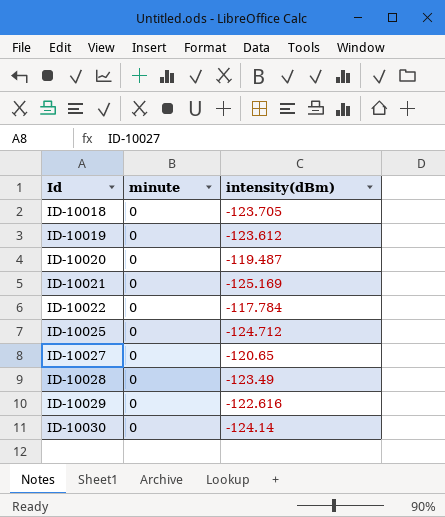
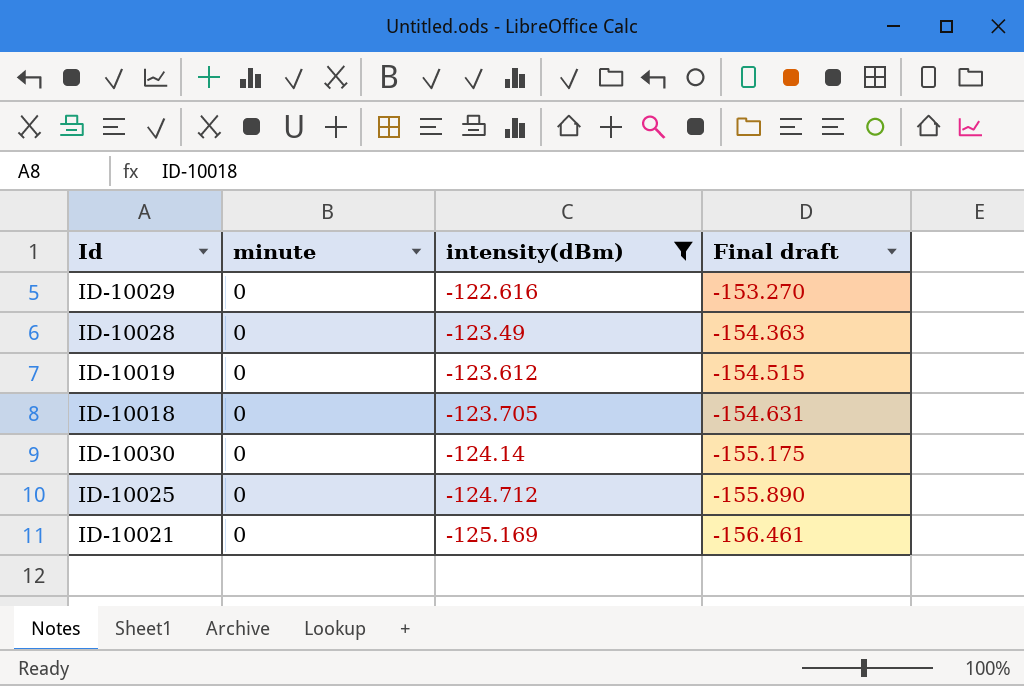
filter: none -> intensity(dBm) <= -122.616
row order: Id ascending -> intensity(dBm) descending
column Final draft | formula: none -> [intensity(dBm)] * 1.25

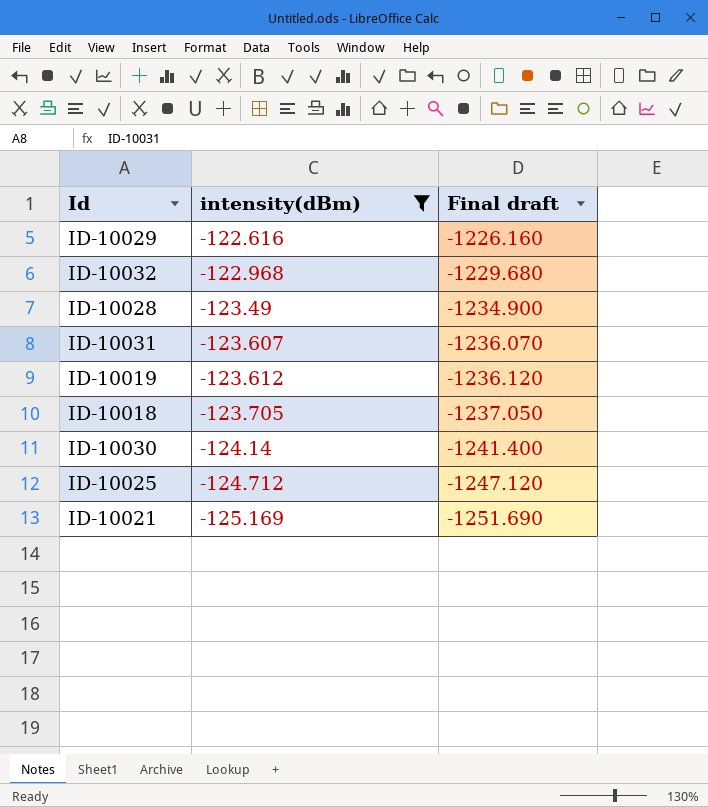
column minute | position: 2 -> none
column Final draft | formula: [intensity(dBm)] * 1.25 -> [intensity(dBm)] * 10
row ID-10032: none -> -122.968 | -1229.680
row ID-10031: none -> -123.607 | -1236.070

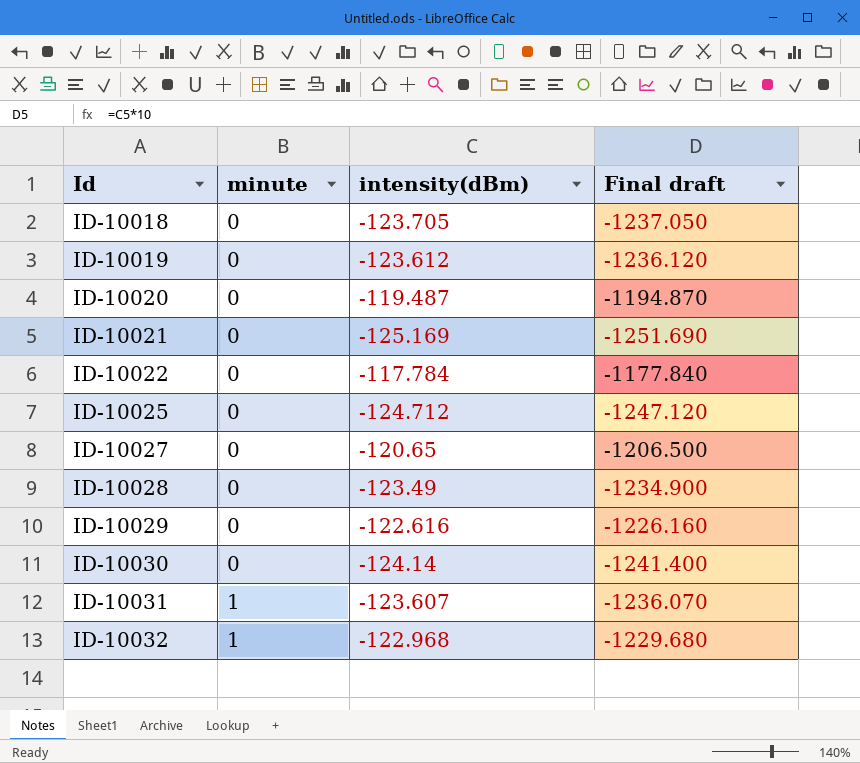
filter: intensity(dBm) <= -122.616 -> none
row order: intensity(dBm) descending -> Id ascending
column minute | position: none -> 2

